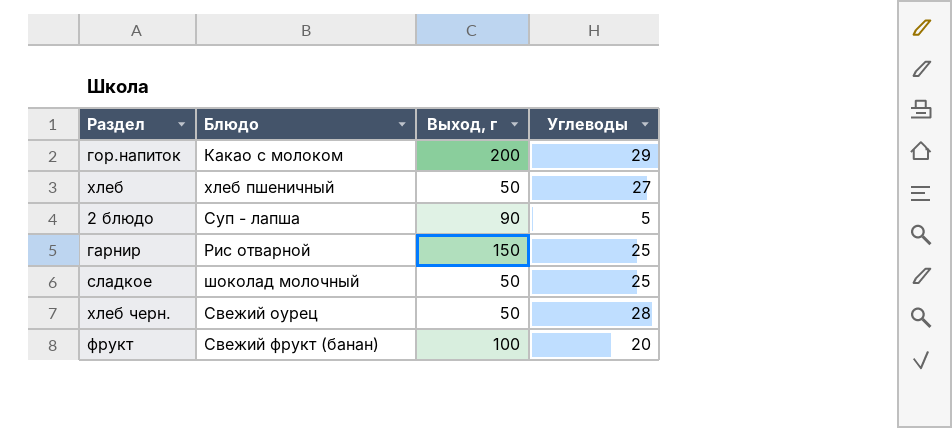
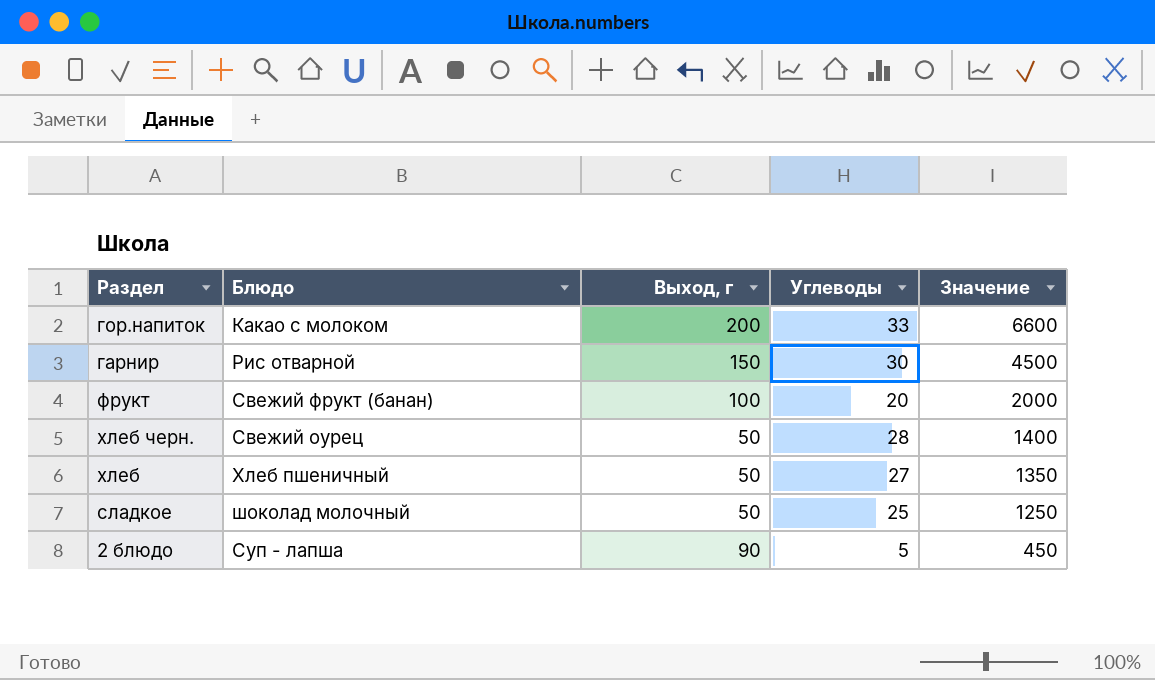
row order: none -> Значение descending
column Значение | formula: none -> [Выход, г] * [Углеводы]
гор.напиток | Углеводы: 29 -> 33
гарнир | Углеводы: 25 -> 30
хлеб | Блюдо: хлеб пшеничный -> Хлеб пшеничный

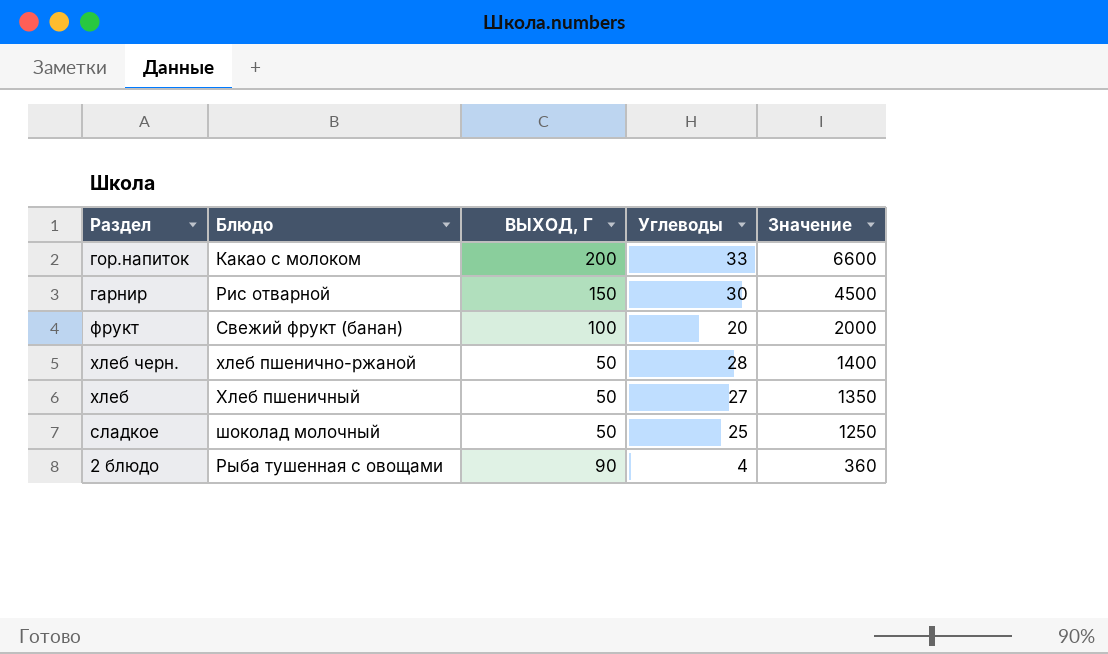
column name: Выход, г -> ВЫХОД, Г
хлеб черн. | Блюдо: Свежий оурец -> хлеб пшенично-ржаной
2 блюдо | Блюдо: Суп - лапша -> Рыба тушенная с овощами
2 блюдо | Углеводы: 5 -> 4
2 блюдо | Значение: 450 -> 360

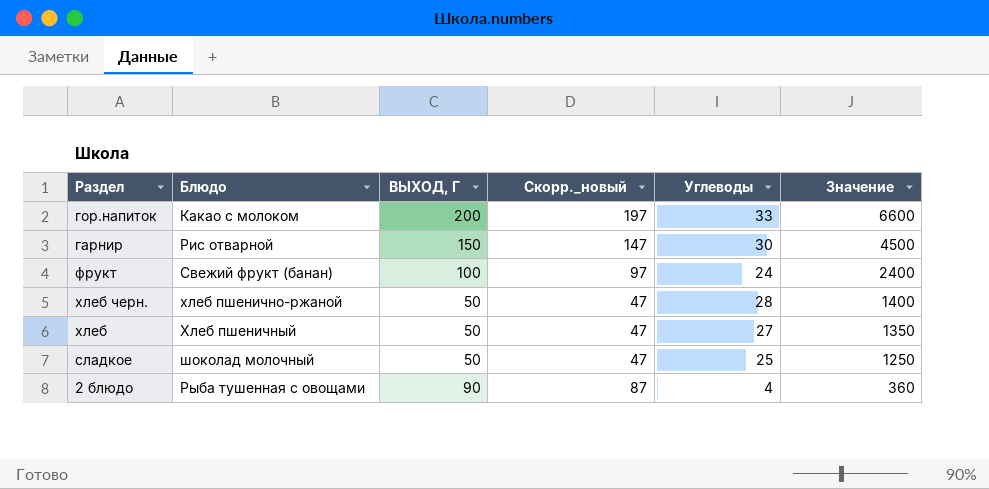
column Скорр._новый | formula: none -> [ВЫХОД, Г] - 3
фрукт | Углеводы: 20 -> 24
фрукт | Значение: 2000 -> 2400

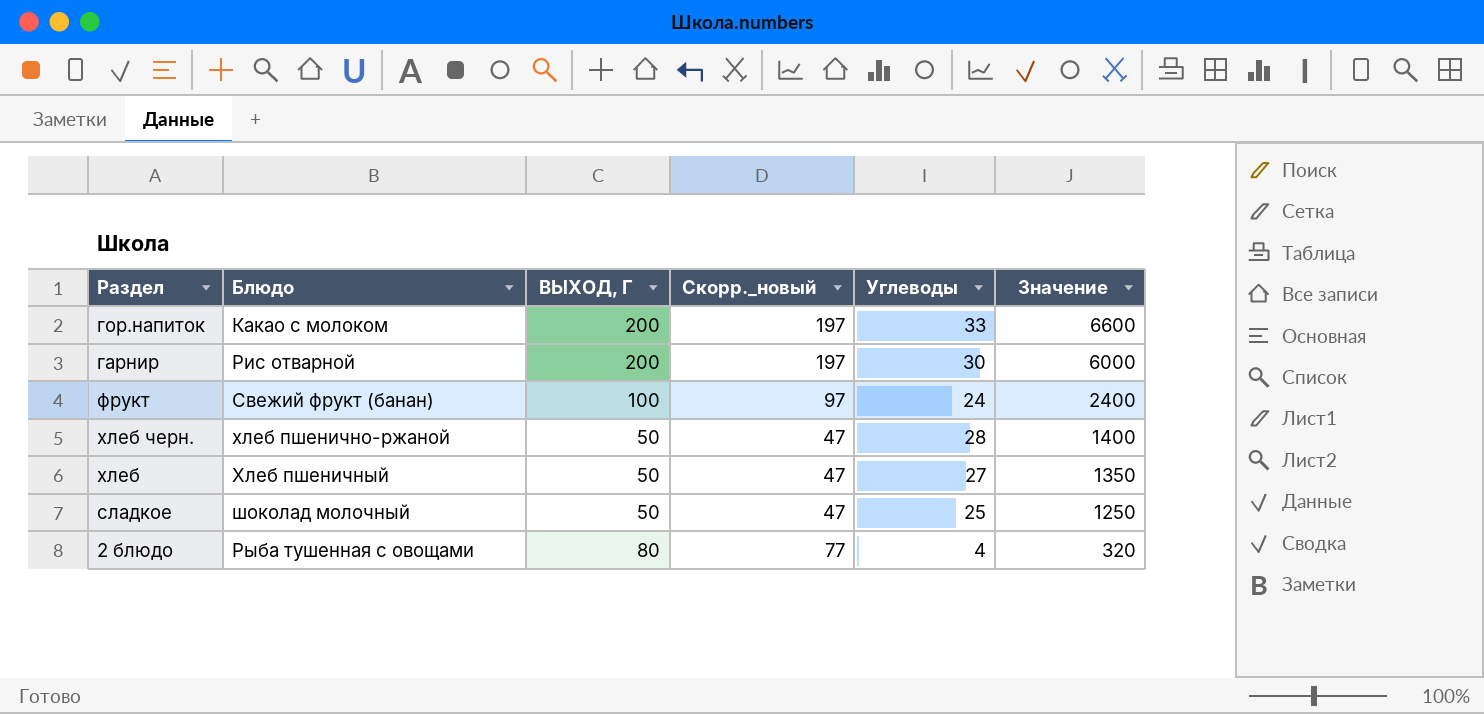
гарнир | ВЫХОД, Г: 150 -> 200
гарнир | Скорр._новый: 147 -> 197
гарнир | Значение: 4500 -> 6000
2 блюдо | ВЫХОД, Г: 90 -> 80
2 блюдо | Скорр._новый: 87 -> 77
2 блюдо | Значение: 360 -> 320

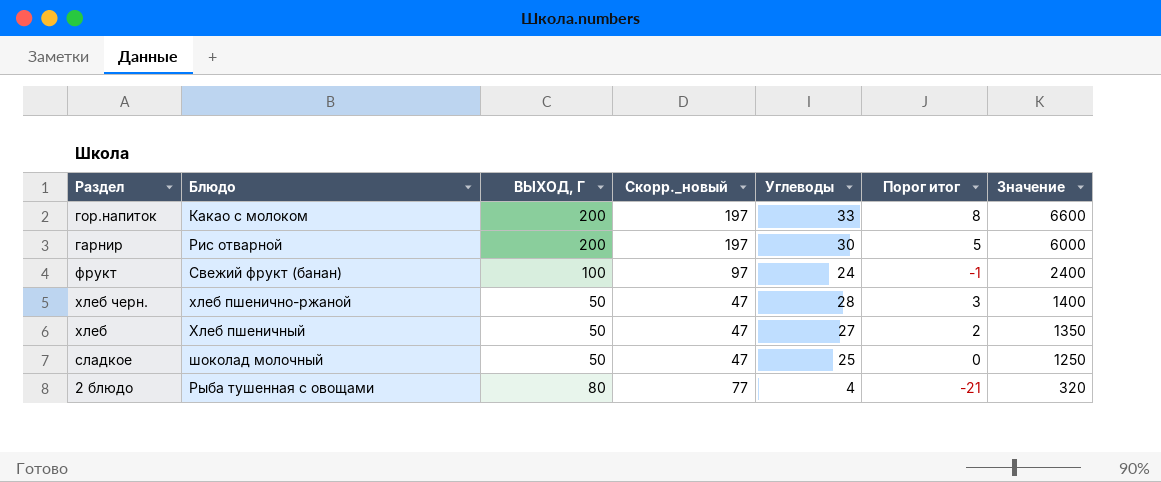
column Порог итог | formula: none -> [Углеводы] - 25

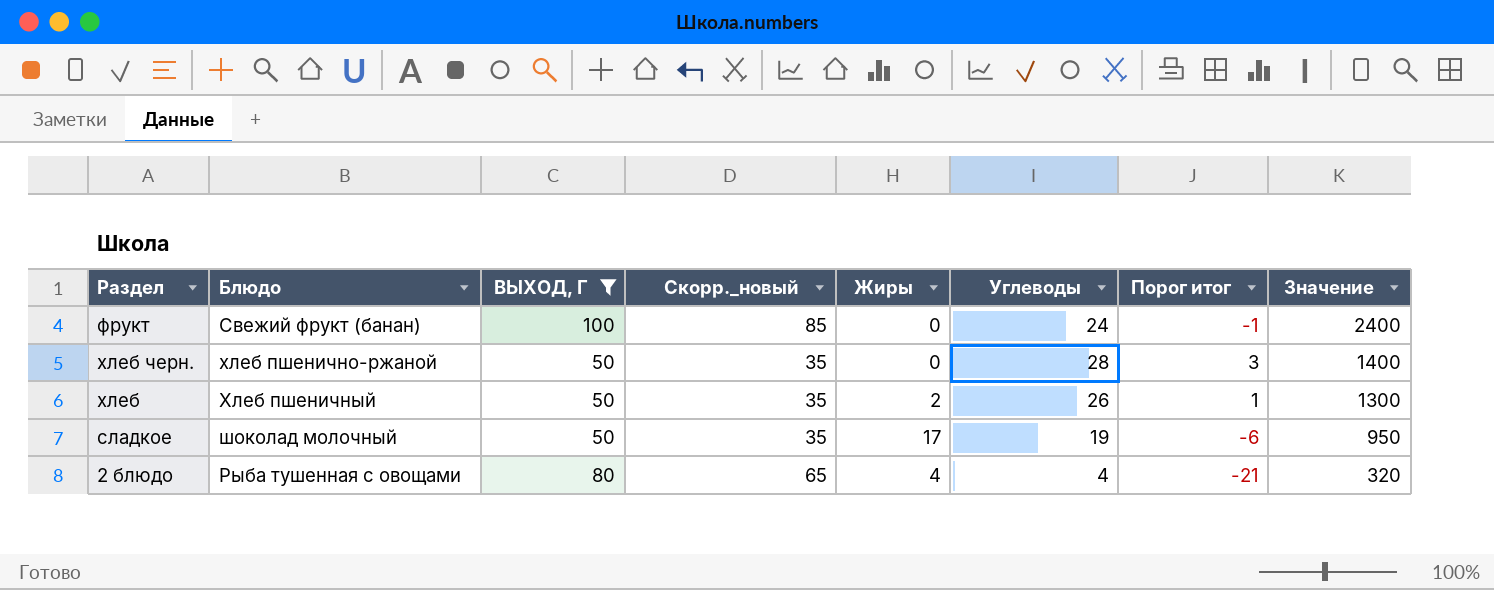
filter: none -> ВЫХОД, Г != 200
column Скорр._новый | formula: [ВЫХОД, Г] - 3 -> [ВЫХОД, Г] - 15
column Жиры | position: none -> 5
хлеб | Углеводы: 27 -> 26
хлеб | Порог итог: 2 -> 1
хлеб | Значение: 1350 -> 1300
сладкое | Углеводы: 25 -> 19
сладкое | Порог итог: 0 -> -6
сладкое | Значение: 1250 -> 950

